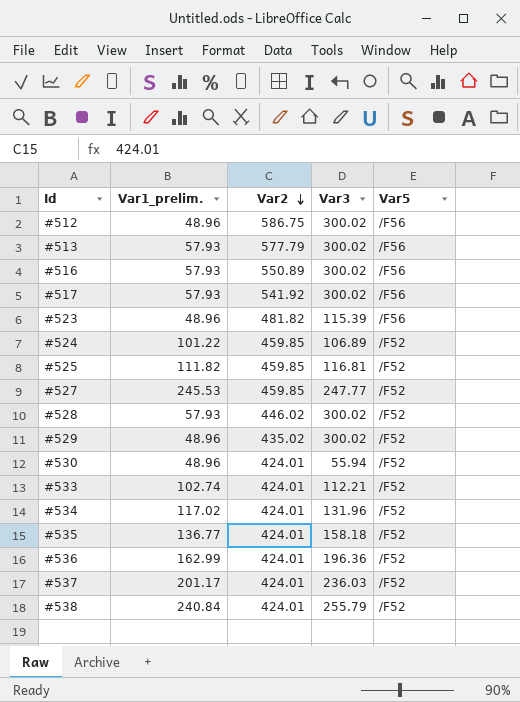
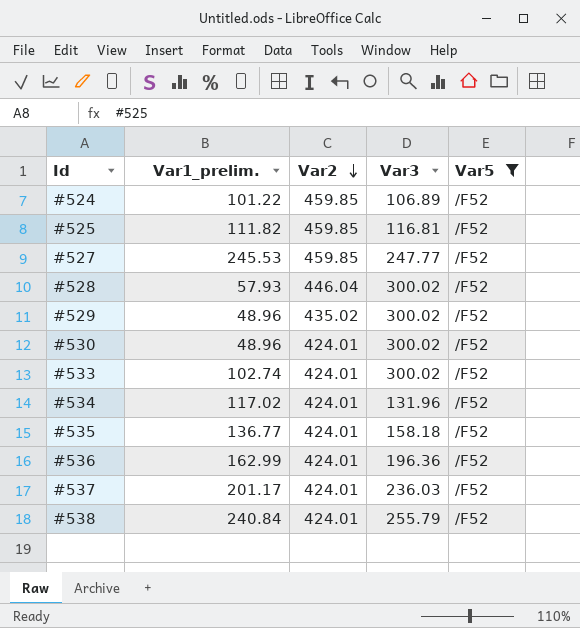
filter: none -> Var5 = /F52
#528 | Var2: 446.02 -> 446.04
#530 | Var3: 55.94 -> 300.02
#533 | Var3: 112.21 -> 300.02

